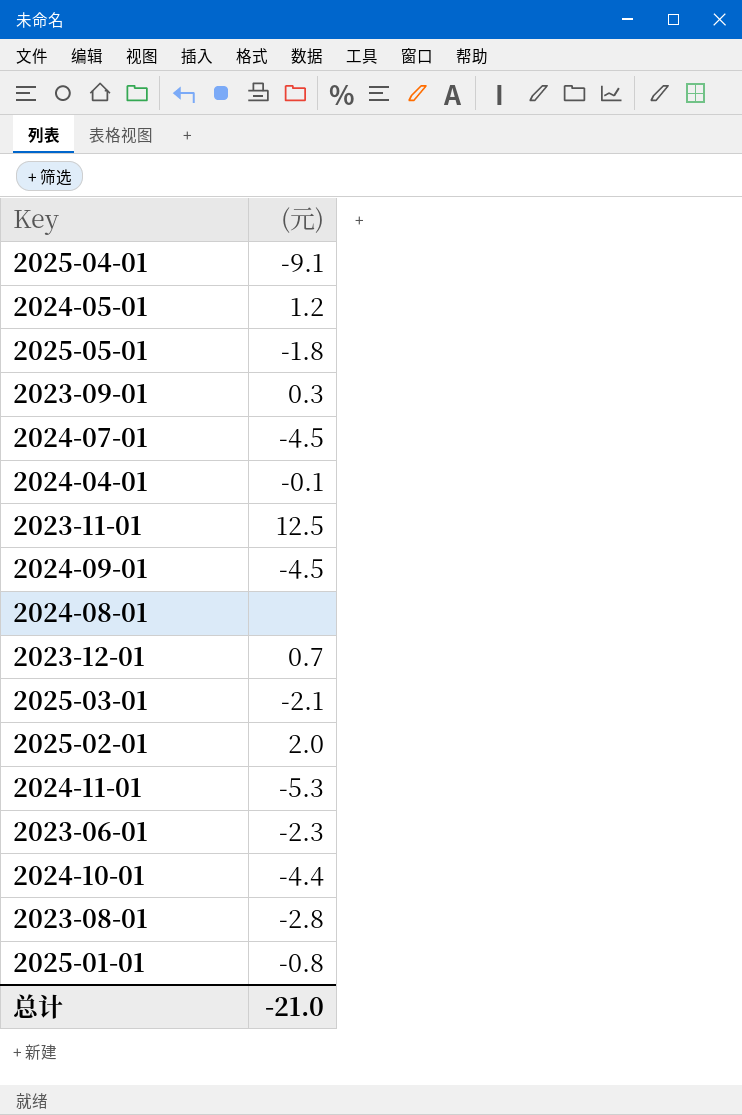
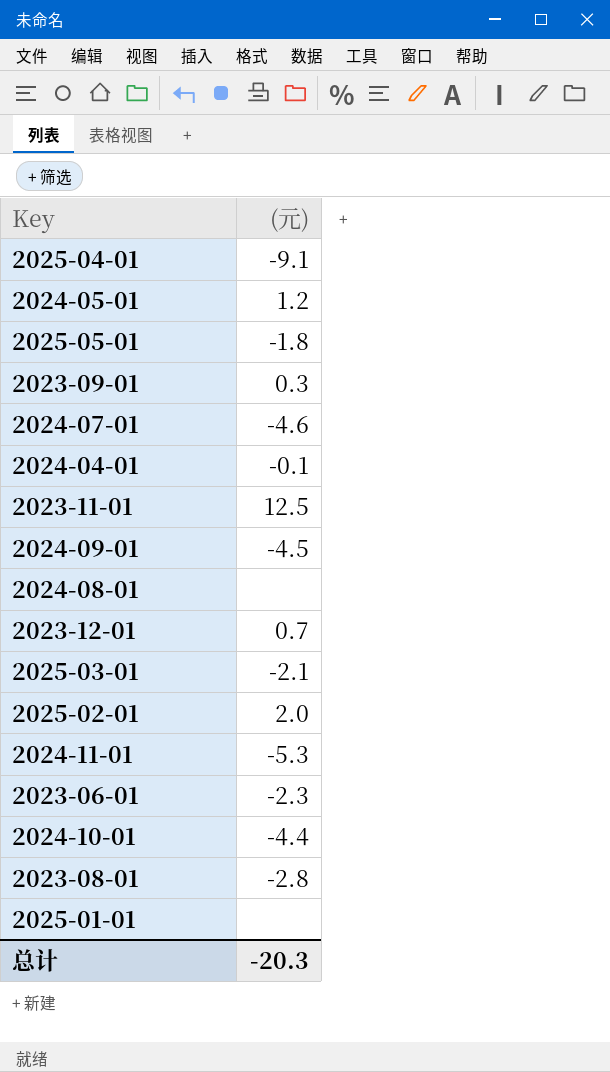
2024-07-01 | (元): -4.5 -> -4.6
2025-01-01 | (元): -0.8 -> none
总计 | (元): -21.0 -> -20.3

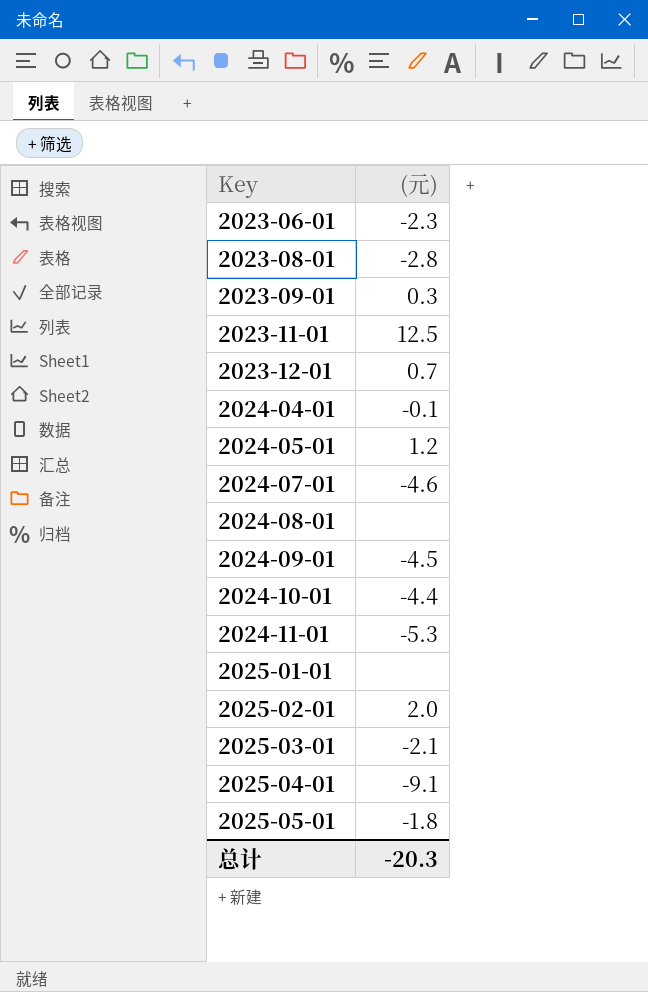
row order: none -> Key ascending

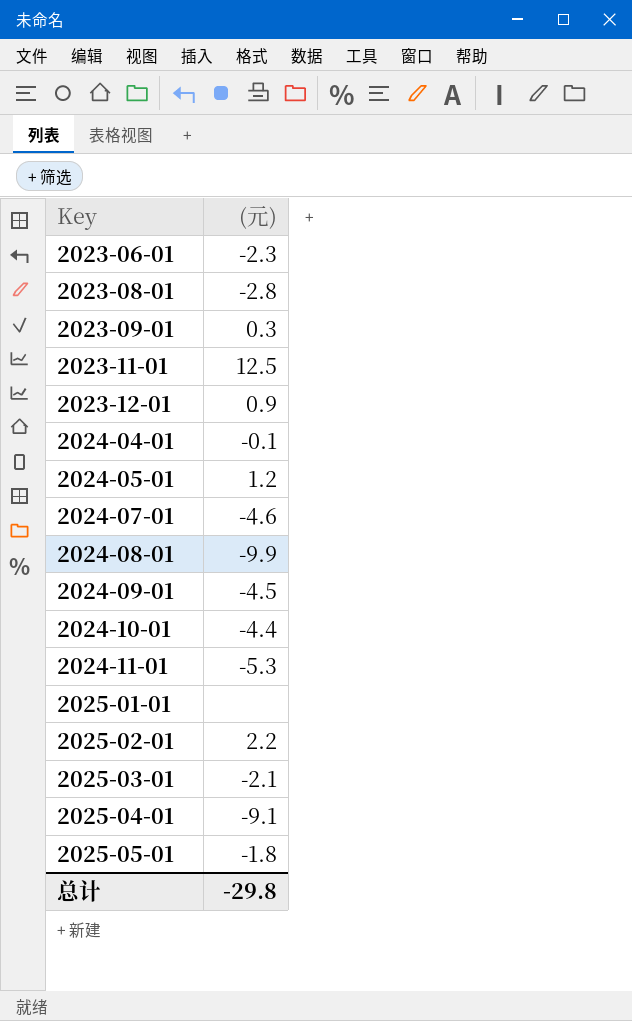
2023-12-01 | (元): 0.7 -> 0.9
2024-08-01 | (元): none -> -9.9
2025-02-01 | (元): 2.0 -> 2.2
总计 | (元): -20.3 -> -29.8

